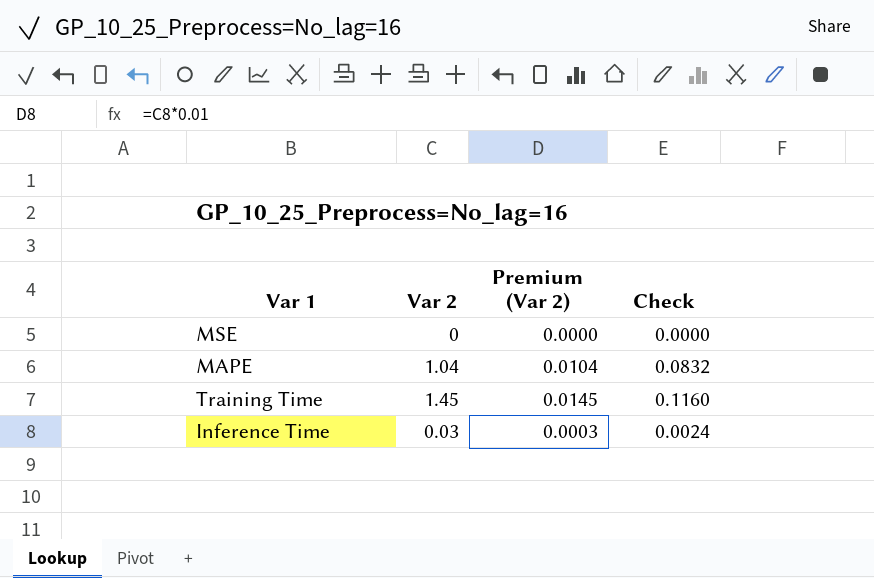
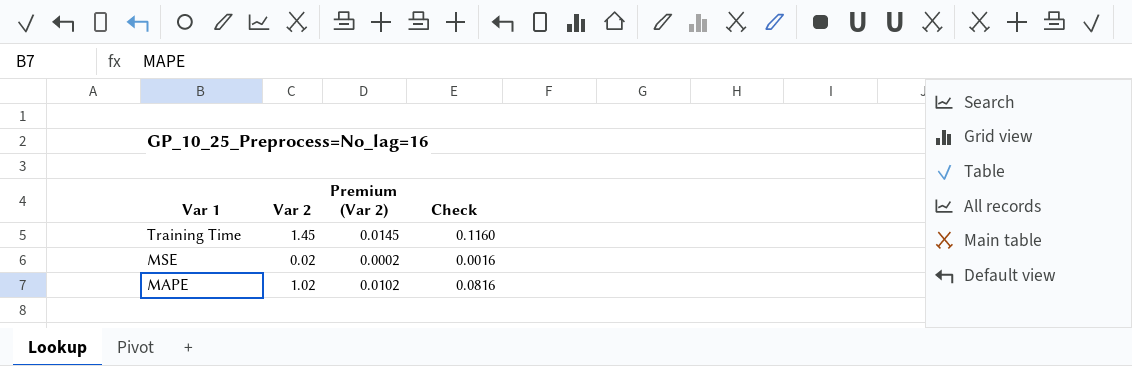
row order: none -> Var 1 descending
row Inference Time: 0.03 | 0.0003 | 0.0024 -> none
MSE | Var 2: 0 -> 0.02
MSE | Premium (Var 2): 0.0000 -> 0.0002
MSE | Check: 0.0000 -> 0.0016
MAPE | Var 2: 1.04 -> 1.02
MAPE | Premium (Var 2): 0.0104 -> 0.0102
MAPE | Check: 0.0832 -> 0.0816

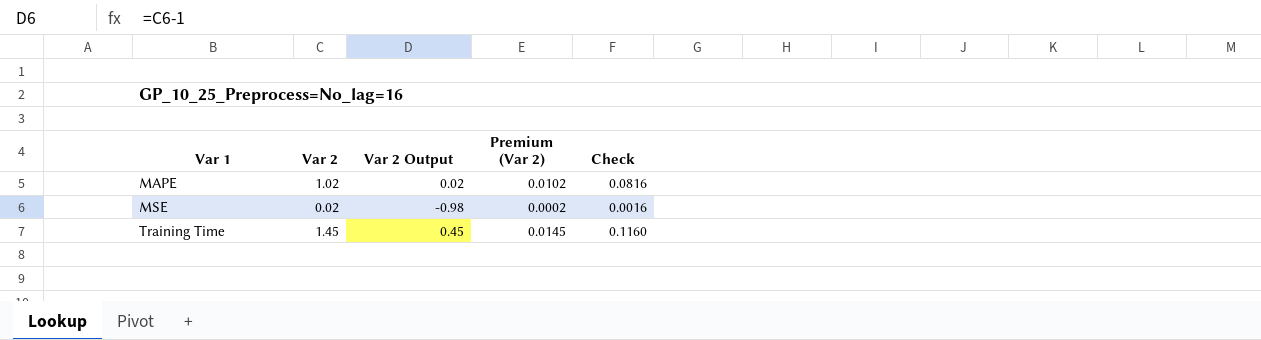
row order: Var 1 descending -> Var 1 ascending
column Var 2 Output | formula: none -> [Var 2] - 1

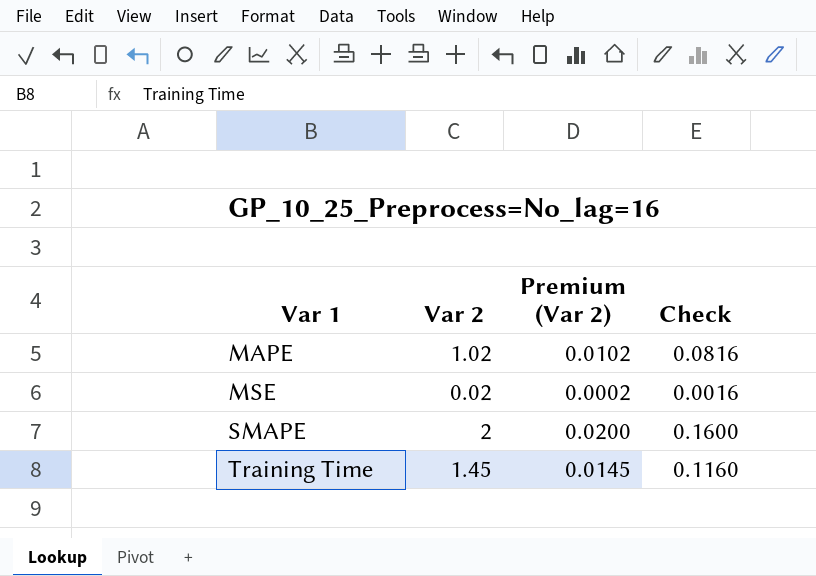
column Var 2 Output | formula: [Var 2] - 1 -> none
row SMAPE: none -> 2 | 0.0200 | 0.1600

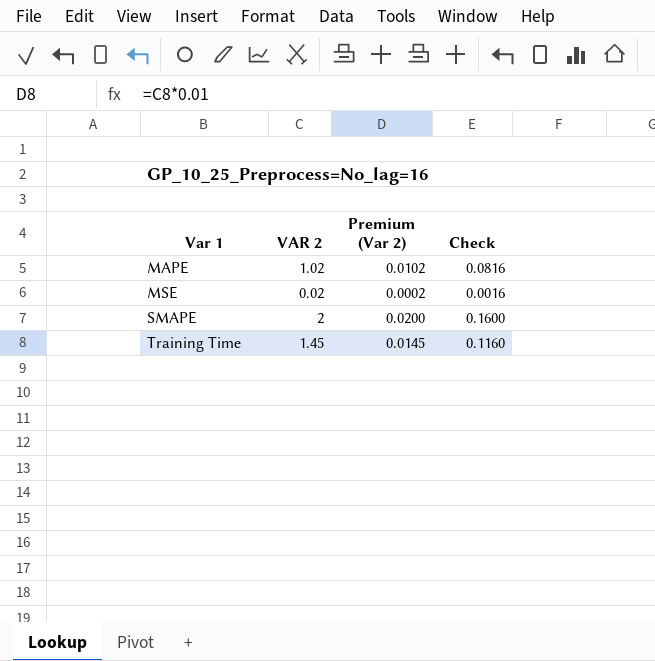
column name: Var 2 -> VAR 2

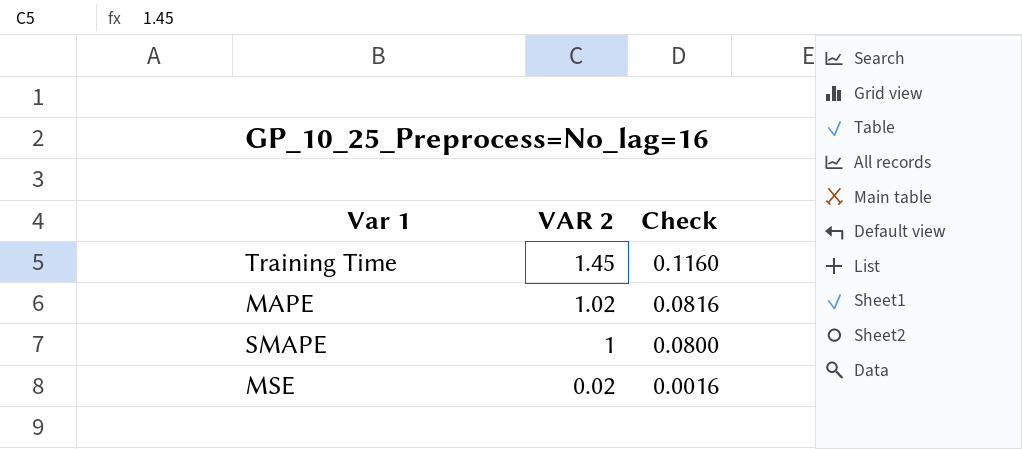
row order: Var 1 ascending -> VAR 2 descending
column Premium (Var 2) | formula: [VAR 2] * 0.01 -> none
SMAPE | VAR 2: 2 -> 1
SMAPE | Check: 0.1600 -> 0.0800

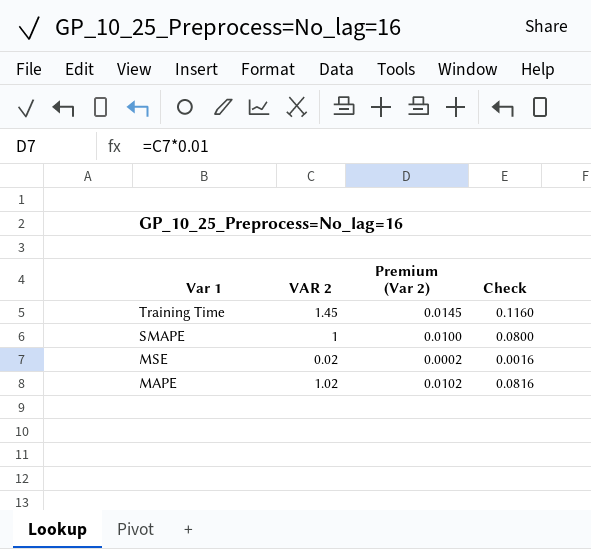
row order: VAR 2 descending -> Var 1 descending
column Premium (Var 2) | formula: none -> [VAR 2] * 0.01

